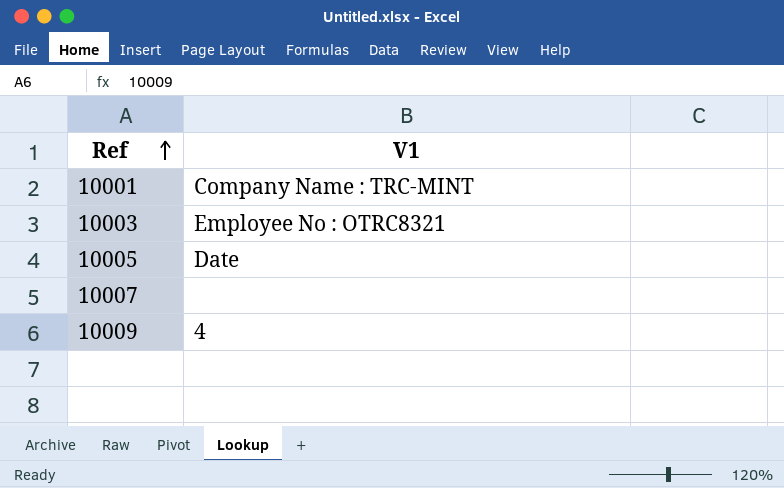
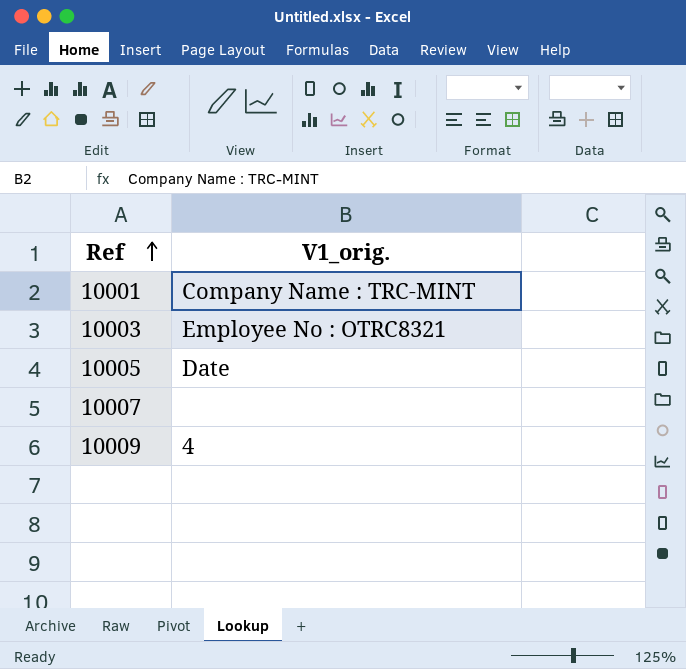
column name: V1 -> V1_orig.

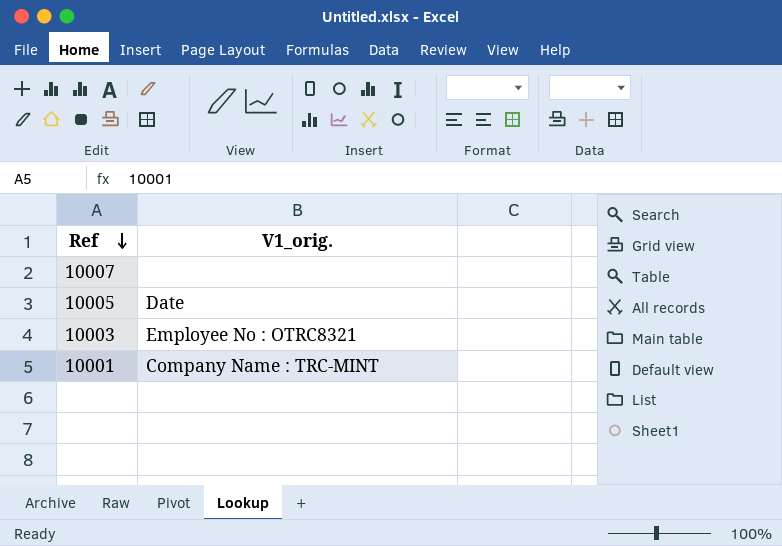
row order: Ref ascending -> Ref descending
row 10009: 4 -> none

